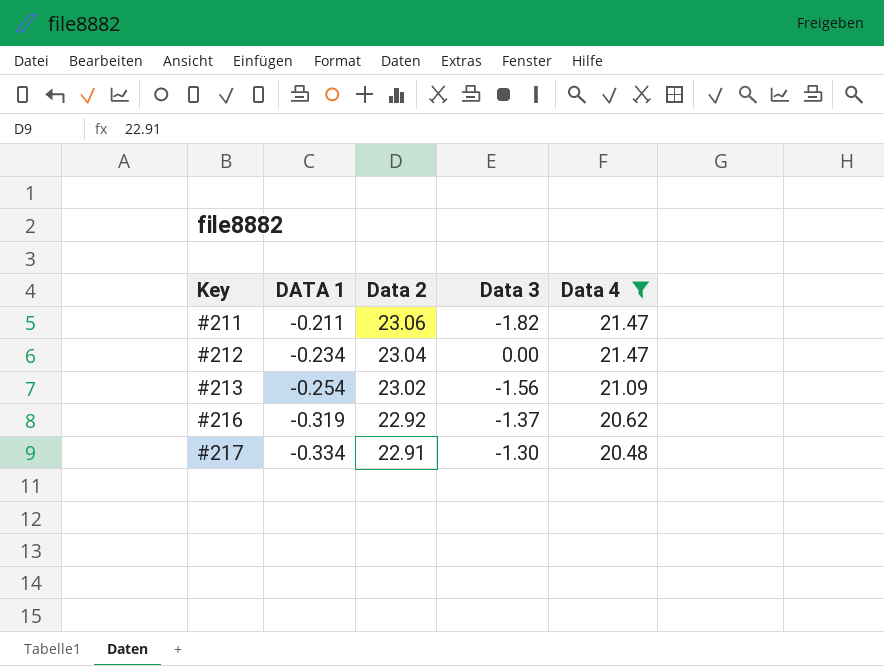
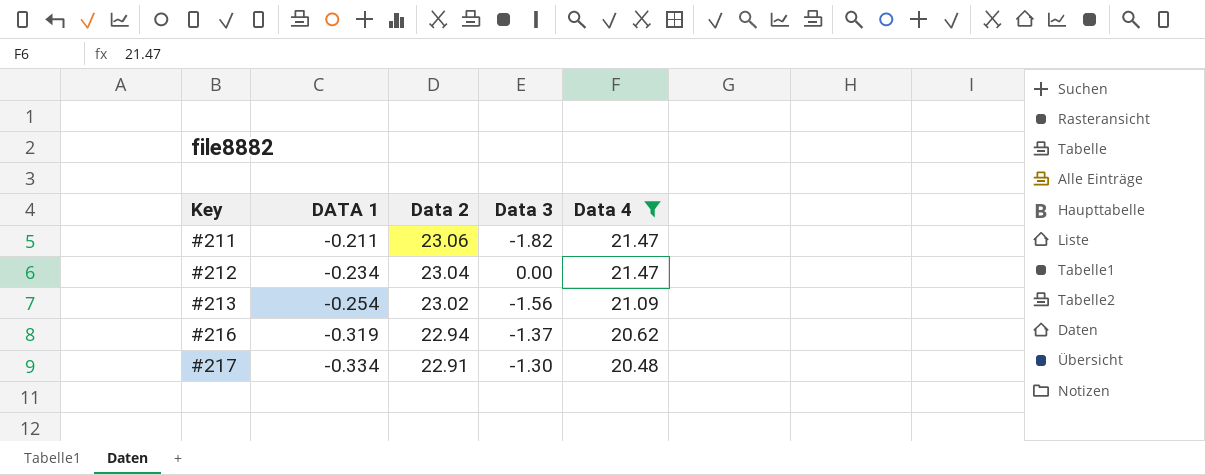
#216 | Data 2: 22.92 -> 22.94

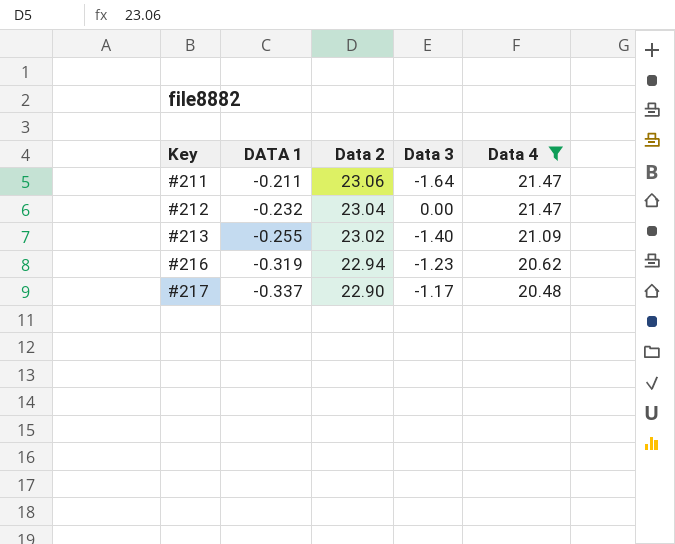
#211 | Data 3: -1.82 -> -1.64
#212 | DATA 1: -0.234 -> -0.232
#213 | DATA 1: -0.254 -> -0.255
#213 | Data 3: -1.56 -> -1.40
#216 | Data 3: -1.37 -> -1.23
#217 | DATA 1: -0.334 -> -0.337
#217 | Data 2: 22.91 -> 22.90
#217 | Data 3: -1.30 -> -1.17

